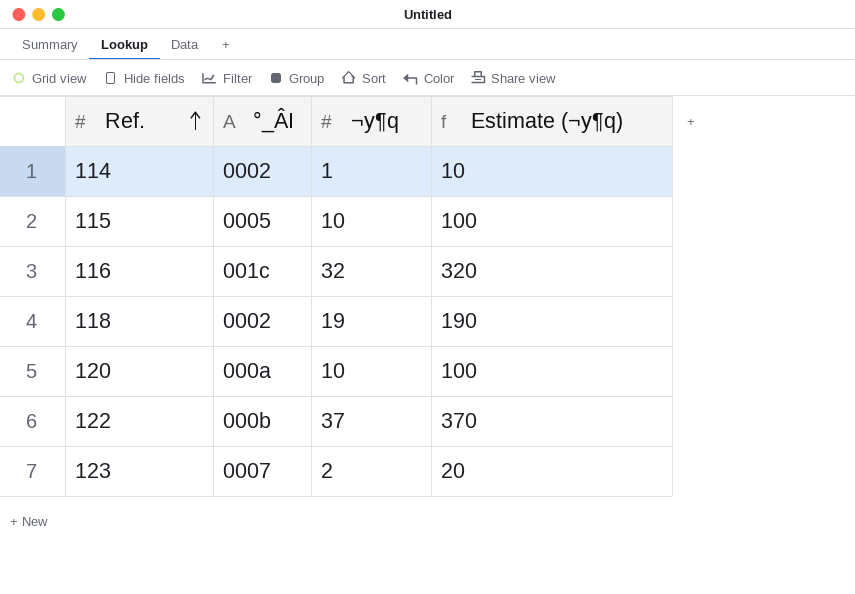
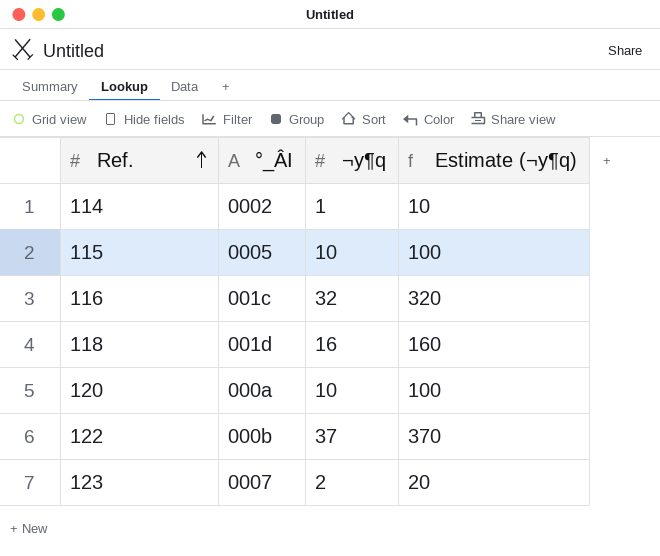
118 | °_ÂI: 0002 -> 001d
118 | ¬y¶q: 19 -> 16
118 | Estimate (¬y¶q): 190 -> 160

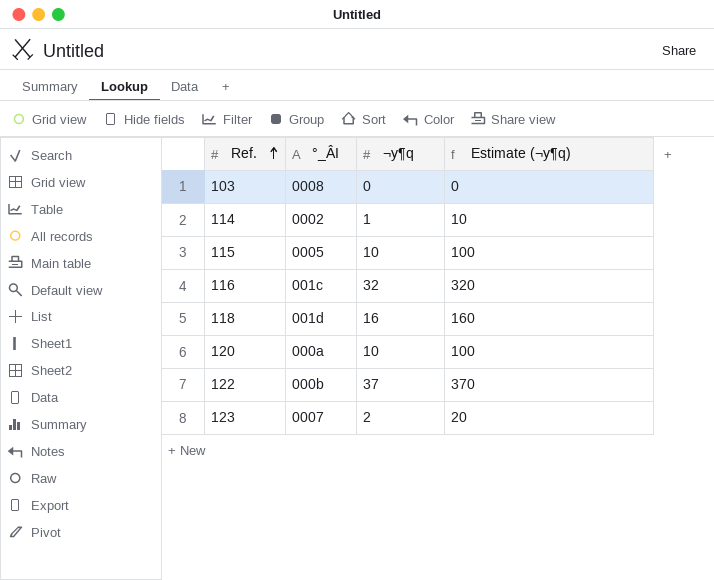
row 103: none -> 0008 | 0 | 0

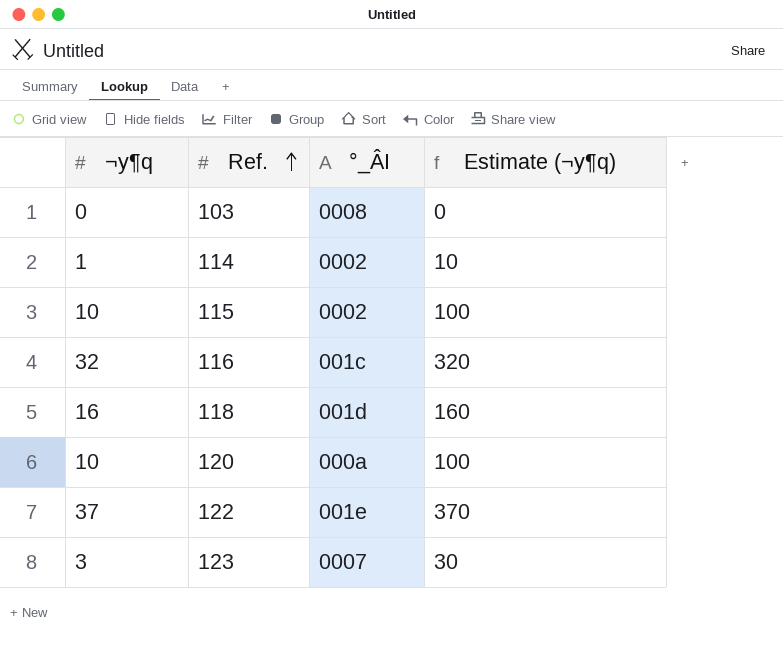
column ¬y¶q | position: 3 -> 1
115 | °_ÂI: 0005 -> 0002
122 | °_ÂI: 000b -> 001e
123 | ¬y¶q: 2 -> 3
123 | Estimate (¬y¶q): 20 -> 30

